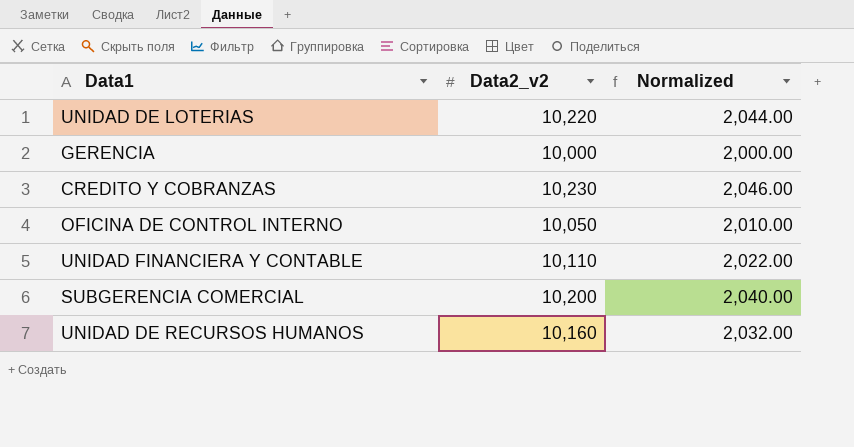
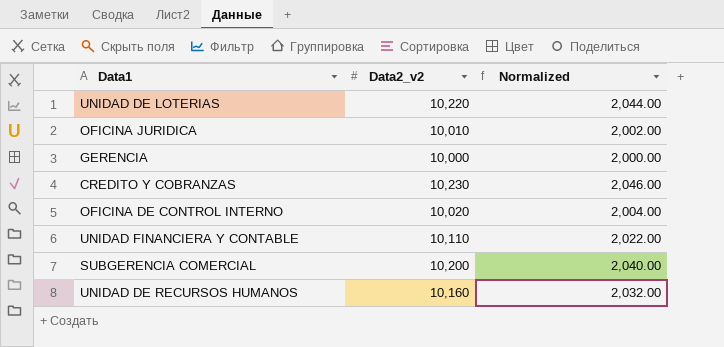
row OFICINA JURIDICA: none -> 10,010 | 2,002.00
OFICINA DE CONTROL INTERNO | Data2_v2: 10,050 -> 10,020
OFICINA DE CONTROL INTERNO | Normalized: 2,010.00 -> 2,004.00

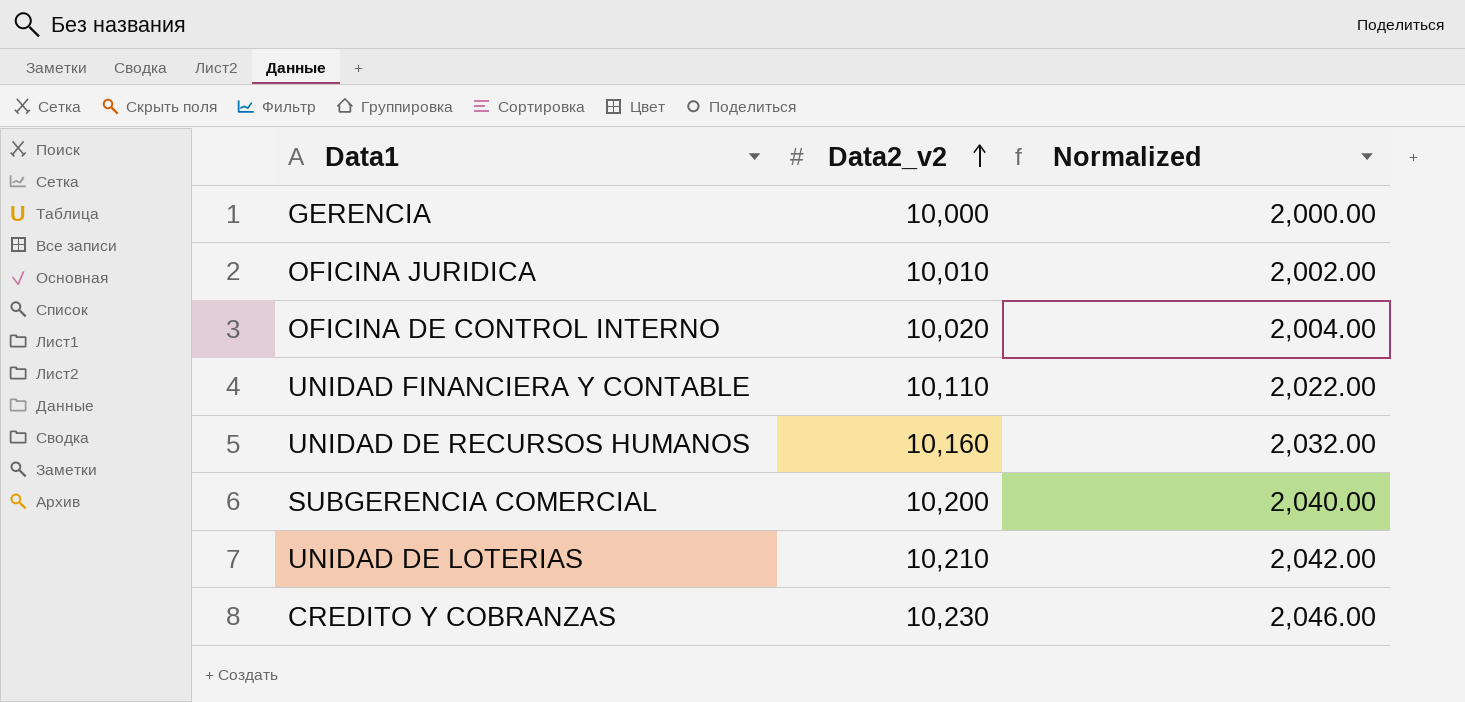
row order: none -> Data2_v2 ascending
UNIDAD DE LOTERIAS | Data2_v2: 10,220 -> 10,210
UNIDAD DE LOTERIAS | Normalized: 2,044.00 -> 2,042.00

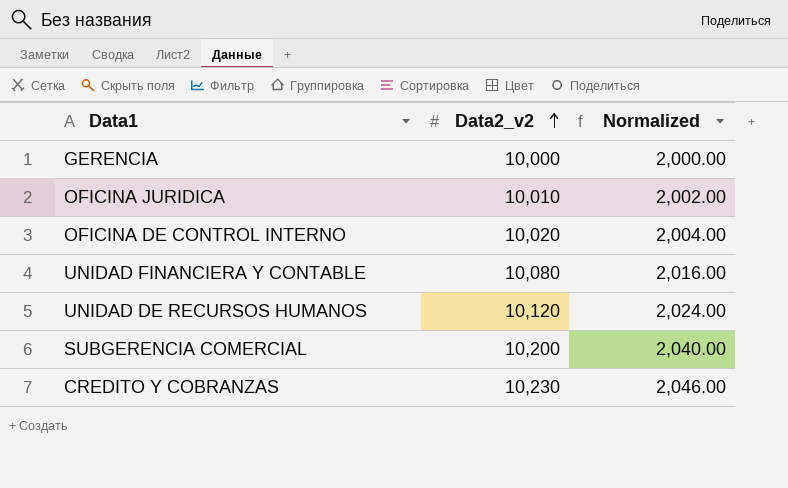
row UNIDAD DE LOTERIAS: 10,210 | 2,042.00 -> none
UNIDAD FINANCIERA Y CONTABLE | Data2_v2: 10,110 -> 10,080
UNIDAD FINANCIERA Y CONTABLE | Normalized: 2,022.00 -> 2,016.00
UNIDAD DE RECURSOS HUMANOS | Data2_v2: 10,160 -> 10,120
UNIDAD DE RECURSOS HUMANOS | Normalized: 2,032.00 -> 2,024.00

